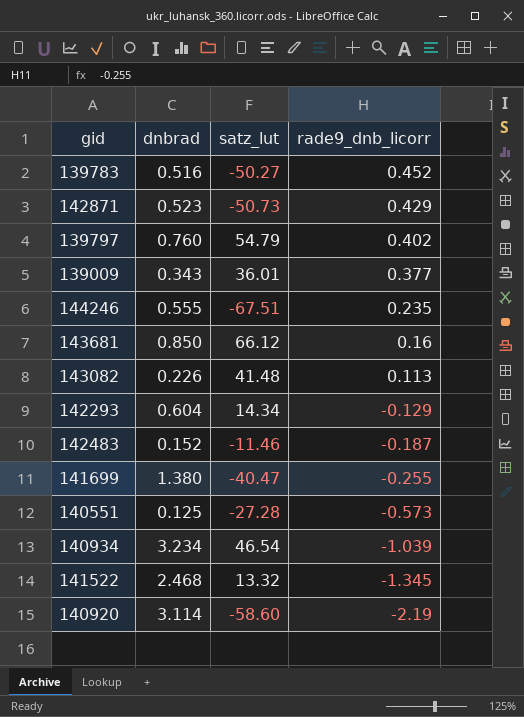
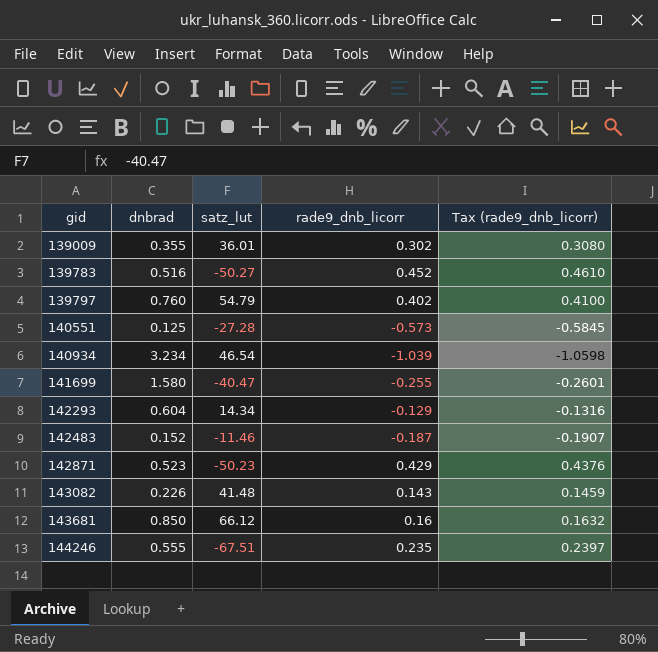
row order: rade9_dnb_licorr descending -> gid ascending
column Tax (rade9_dnb_licorr) | formula: none -> [rade9_dnb_licorr] * 1.02
row 141522: 2.468 | 13.32 | -1.345 -> none
row 140920: 3.114 | -58.60 | -2.19 -> none
139009 | dnbrad: 0.343 -> 0.355
139009 | rade9_dnb_licorr: 0.377 -> 0.302
141699 | dnbrad: 1.380 -> 1.580
142871 | satz_lut: -50.73 -> -50.23
143082 | rade9_dnb_licorr: 0.113 -> 0.143

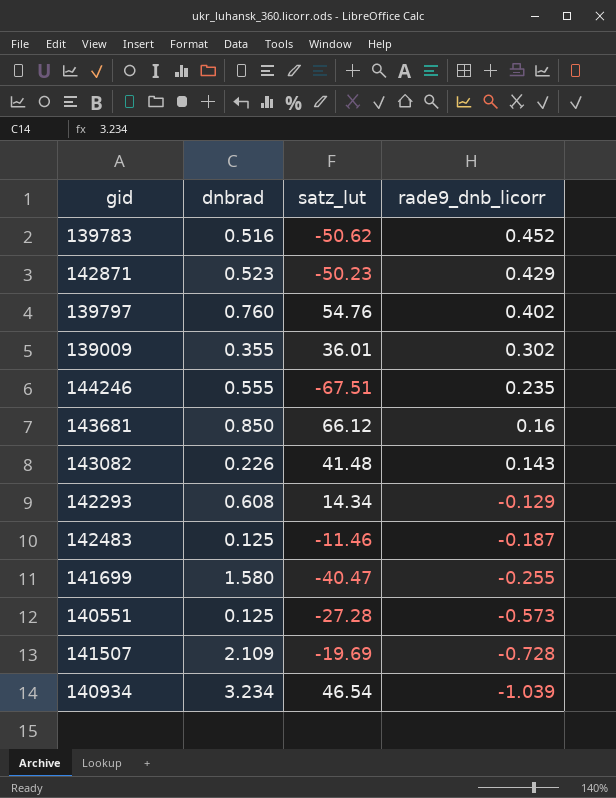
row order: gid ascending -> rade9_dnb_licorr descending
column Tax (rade9_dnb_licorr) | formula: [rade9_dnb_licorr] * 1.02 -> none
139783 | satz_lut: -50.27 -> -50.62
139797 | satz_lut: 54.79 -> 54.76
142293 | dnbrad: 0.604 -> 0.608
142483 | dnbrad: 0.152 -> 0.125
row 141507: none -> 2.109 | -19.69 | -0.728

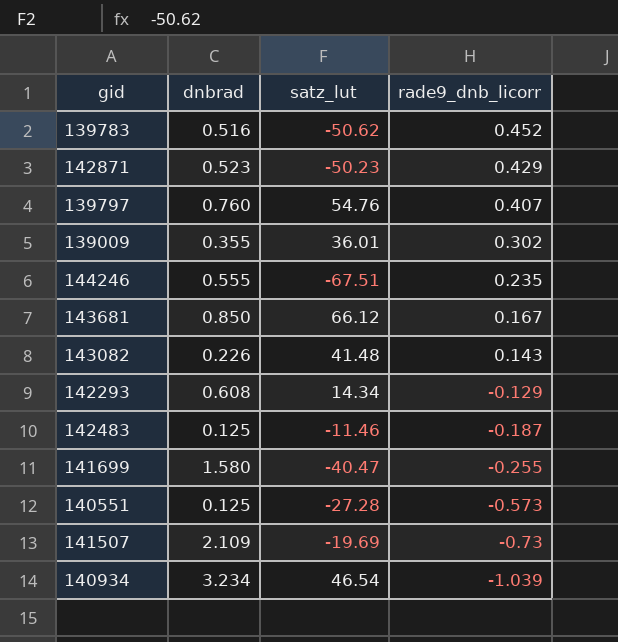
139797 | rade9_dnb_licorr: 0.402 -> 0.407
143681 | rade9_dnb_licorr: 0.16 -> 0.167
141507 | rade9_dnb_licorr: -0.728 -> -0.73

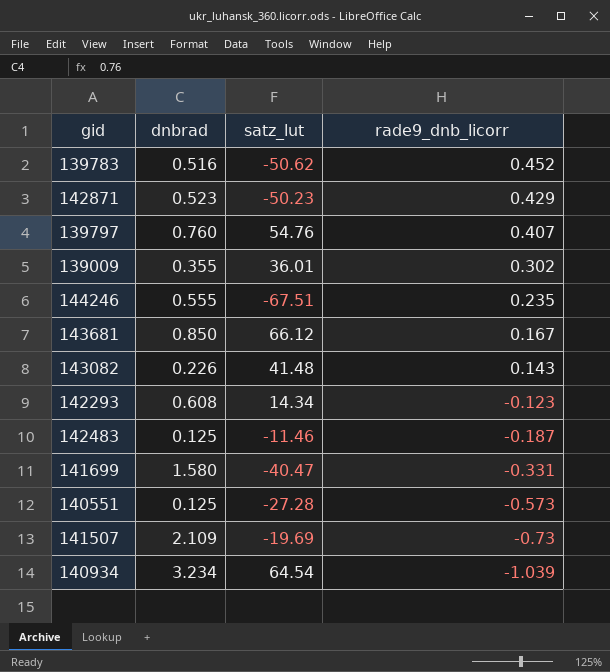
142293 | rade9_dnb_licorr: -0.129 -> -0.123
141699 | rade9_dnb_licorr: -0.255 -> -0.331
140934 | satz_lut: 46.54 -> 64.54

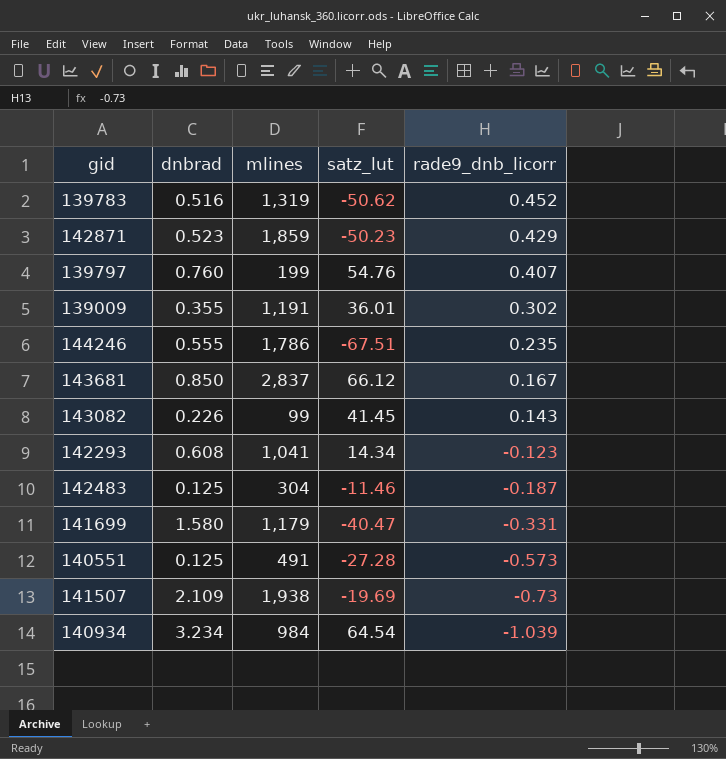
column mlines | position: none -> 3
143082 | satz_lut: 41.48 -> 41.45

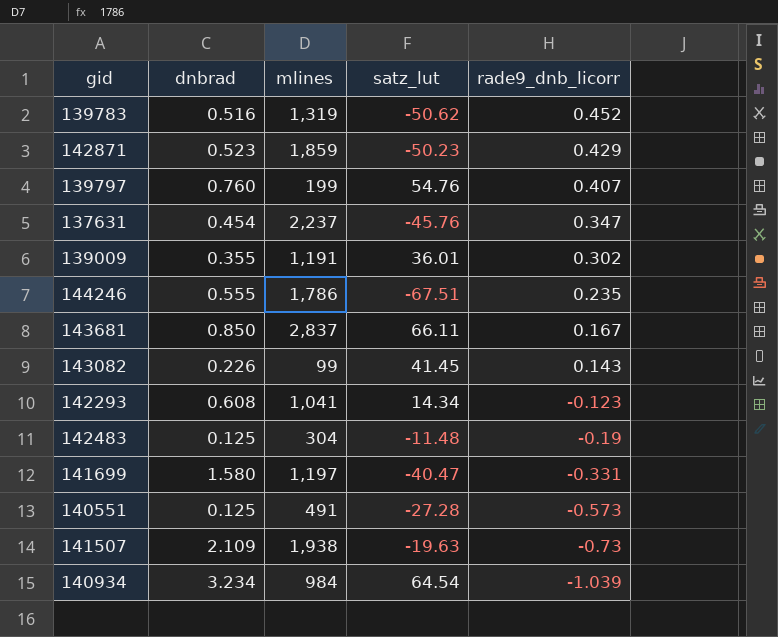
row 137631: none -> 0.454 | 2,237 | -45.76 | 0.347
143681 | satz_lut: 66.12 -> 66.11
142483 | satz_lut: -11.46 -> -11.48
142483 | rade9_dnb_licorr: -0.187 -> -0.19
141699 | mlines: 1,179 -> 1,197
141507 | satz_lut: -19.69 -> -19.63

